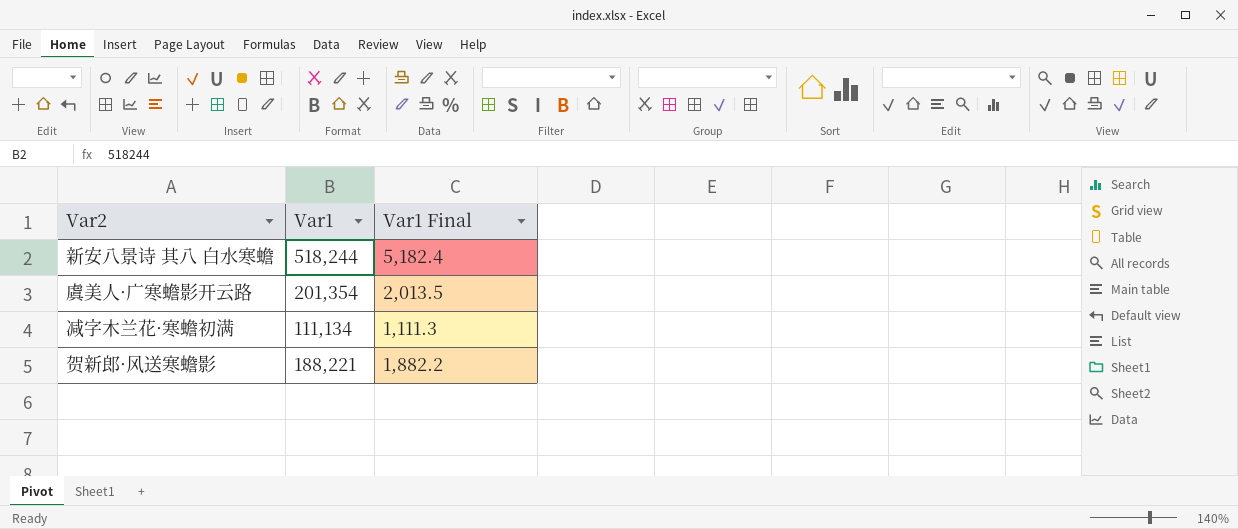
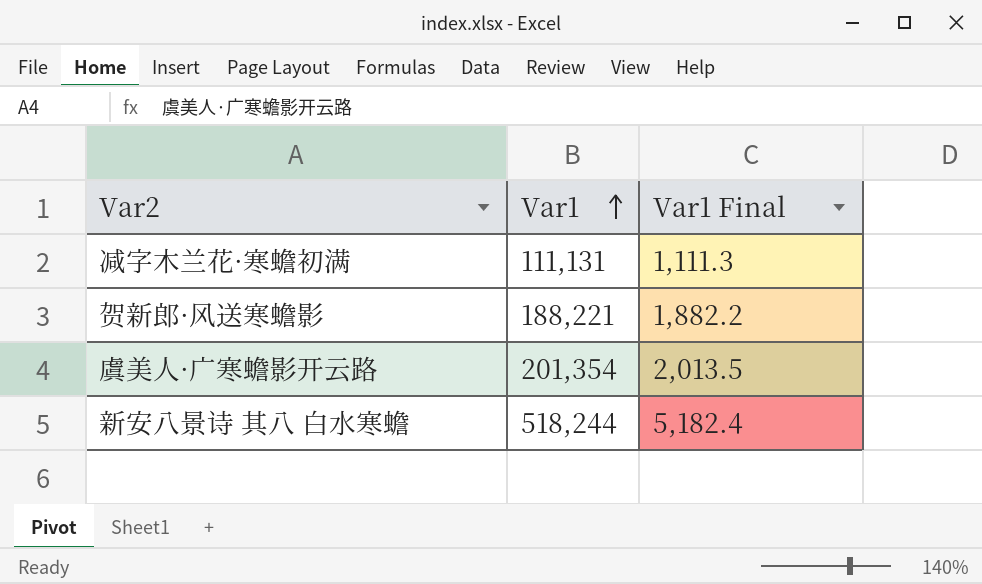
row order: none -> Var1 ascending
减字木兰花·寒蟾初满 | Var1: 111,134 -> 111,131

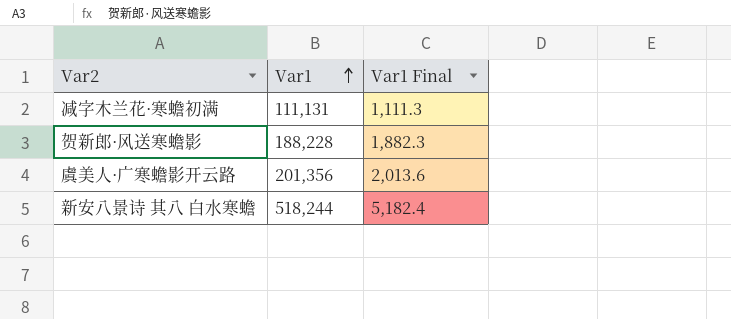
贺新郎·风送寒蟾影 | Var1: 188,221 -> 188,228
贺新郎·风送寒蟾影 | Var1 Final: 1,882.2 -> 1,882.3
虞美人·广寒蟾影开云路 | Var1: 201,354 -> 201,356
虞美人·广寒蟾影开云路 | Var1 Final: 2,013.5 -> 2,013.6

